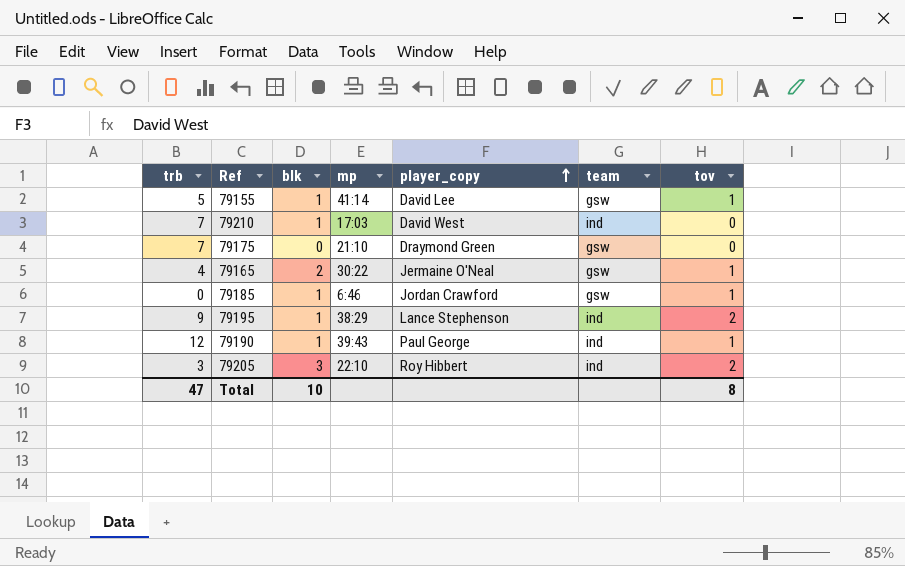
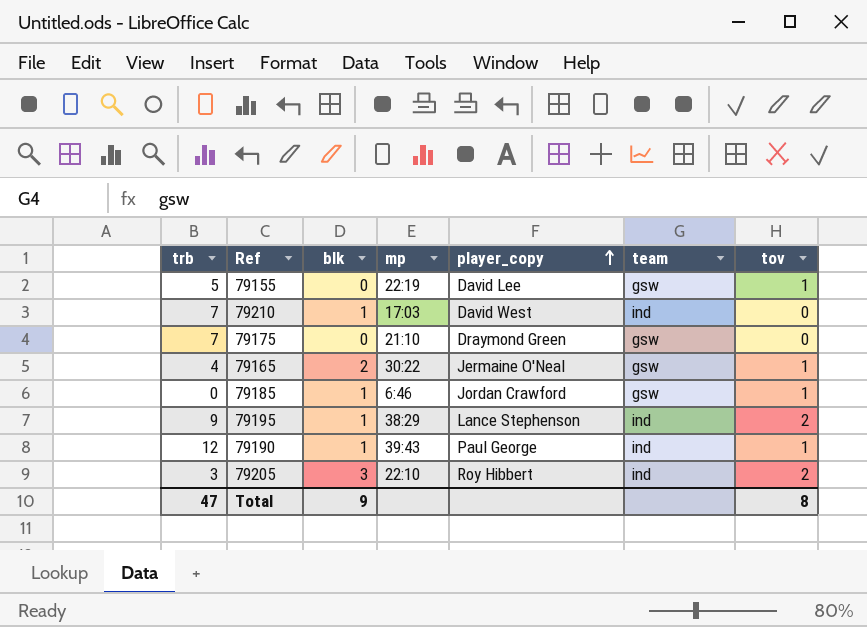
79155 | blk: 1 -> 0
79155 | mp: 41:14 -> 22:19
Total | blk: 10 -> 9

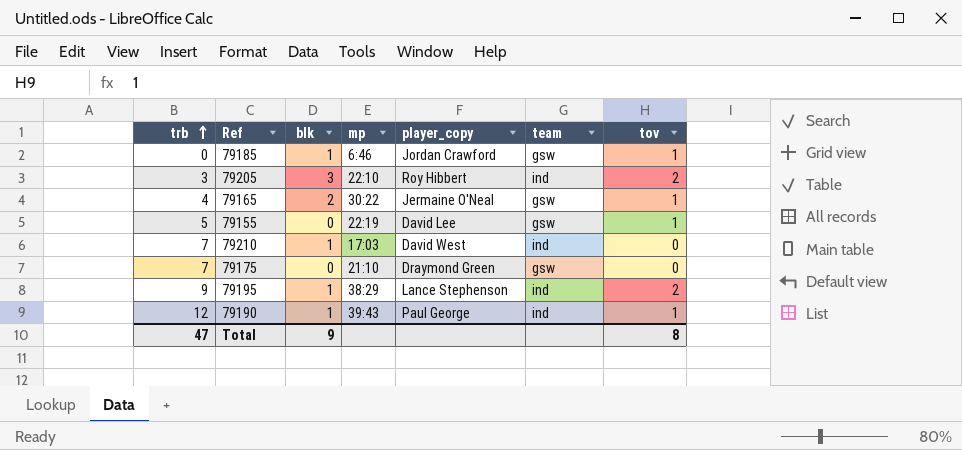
row order: player_copy ascending -> trb ascending

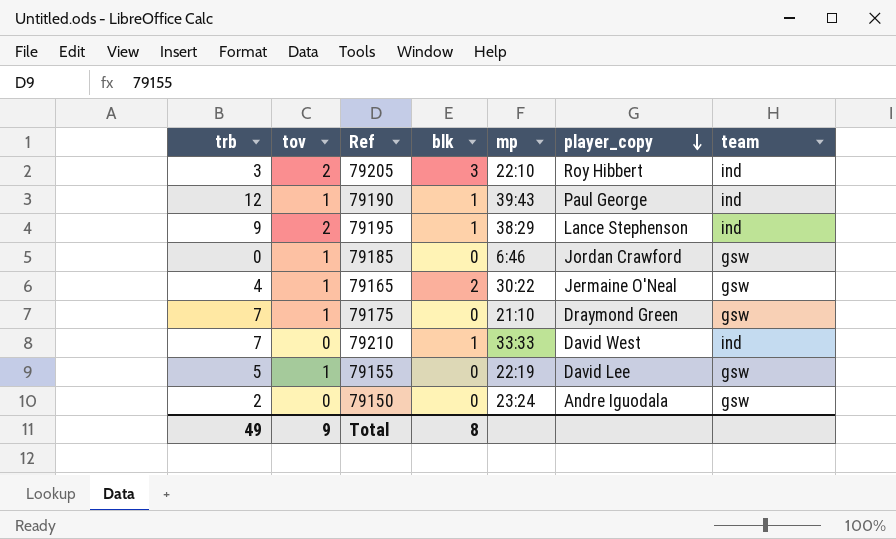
row order: trb ascending -> player_copy descending
column tov | position: 7 -> 2
79185 | blk: 1 -> 0
79175 | tov: 0 -> 1
79210 | mp: 17:03 -> 33:33
row 79150: none -> 2 | 0 | 0 | 23:24 | Andre Iguodala | gsw
Total | trb: 47 -> 49
Total | tov: 8 -> 9
Total | blk: 9 -> 8

